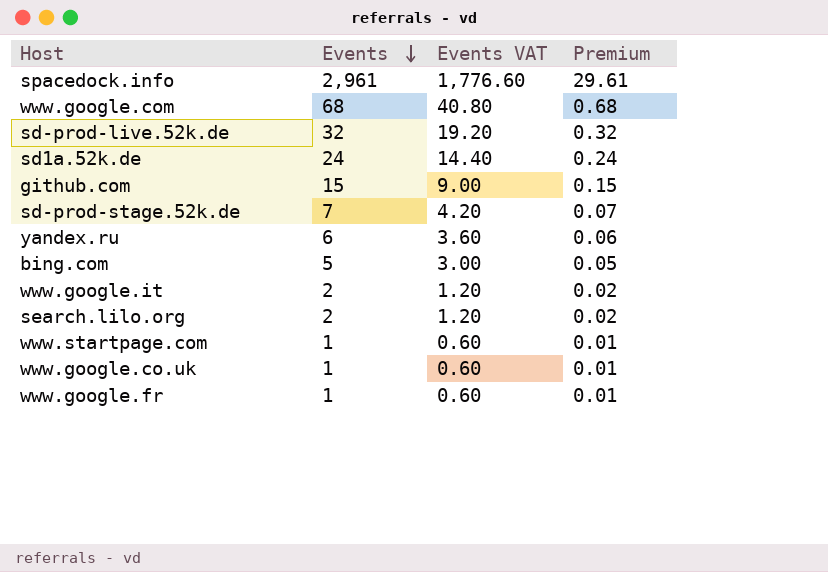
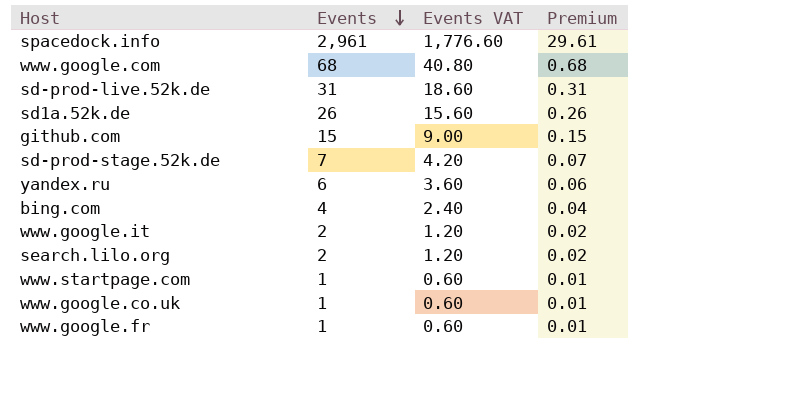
sd-prod-live.52k.de | Events: 32 -> 31
sd-prod-live.52k.de | Events VAT: 19.20 -> 18.60
sd-prod-live.52k.de | Premium: 0.32 -> 0.31
sd1a.52k.de | Events: 24 -> 26
sd1a.52k.de | Events VAT: 14.40 -> 15.60
sd1a.52k.de | Premium: 0.24 -> 0.26
bing.com | Events: 5 -> 4
bing.com | Events VAT: 3.00 -> 2.40
bing.com | Premium: 0.05 -> 0.04

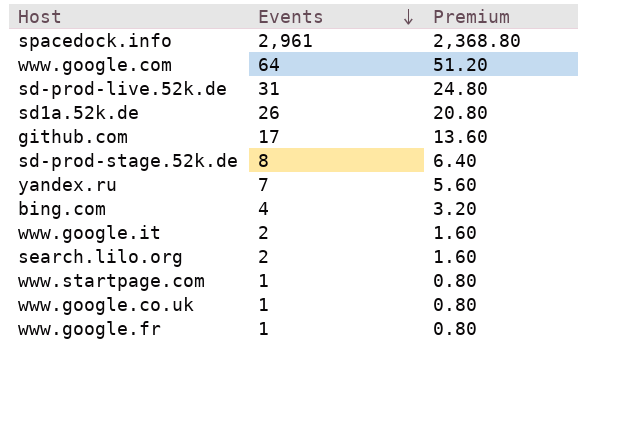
column Events VAT | formula: [Events] * 0.6 -> none
column Premium | formula: [Events] * 0.01 -> [Events] * 0.8
www.google.com | Events: 68 -> 64
github.com | Events: 15 -> 17
sd-prod-stage.52k.de | Events: 7 -> 8
yandex.ru | Events: 6 -> 7

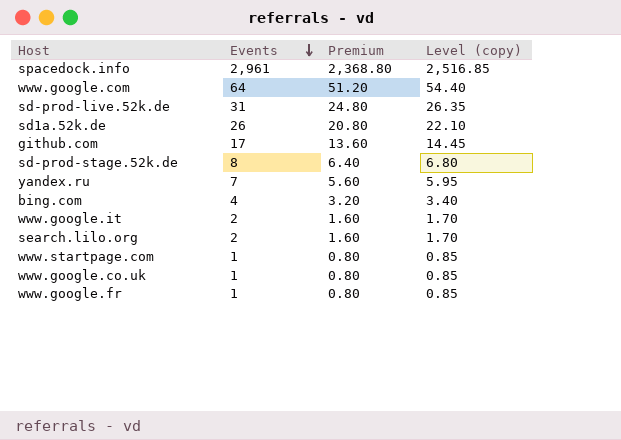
column Level (copy) | formula: none -> [Events] * 0.85

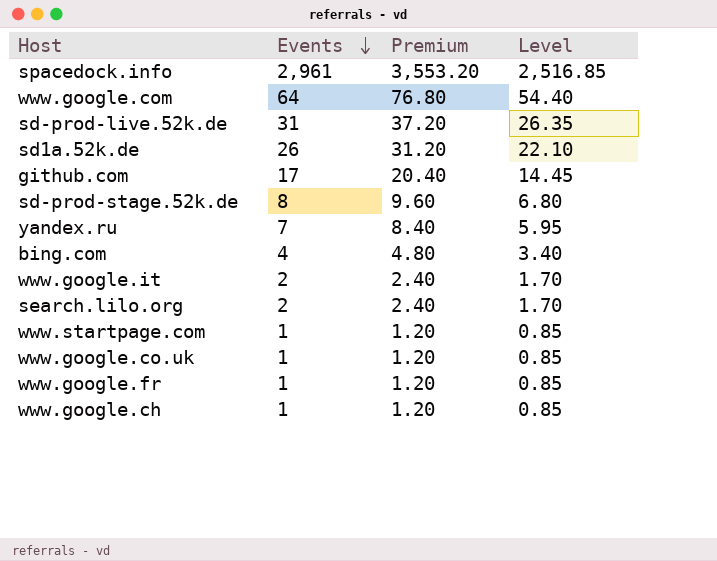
column Premium | formula: [Events] * 0.8 -> [Events] * 1.2
column name: Level (copy) -> Level
row www.google.ch: none -> 1 | 1.20 | 0.85

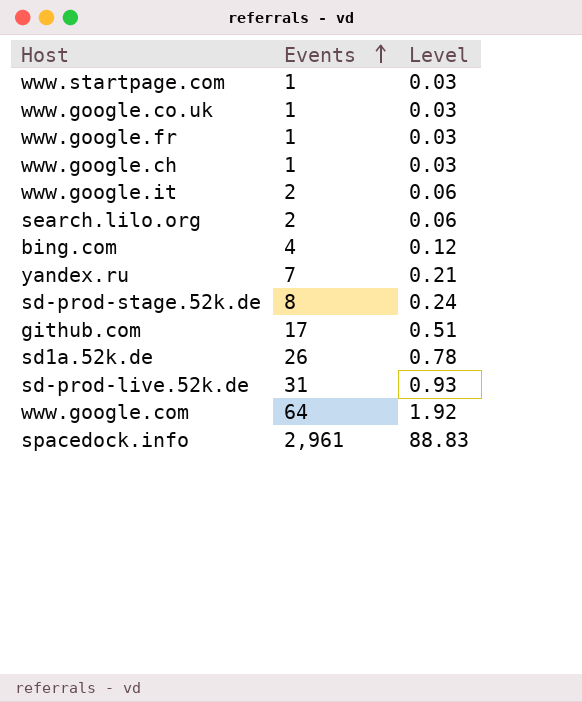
row order: Events descending -> Events ascending
column Premium | formula: [Events] * 1.2 -> none
column Level | formula: [Events] * 0.85 -> [Events] * 0.03

